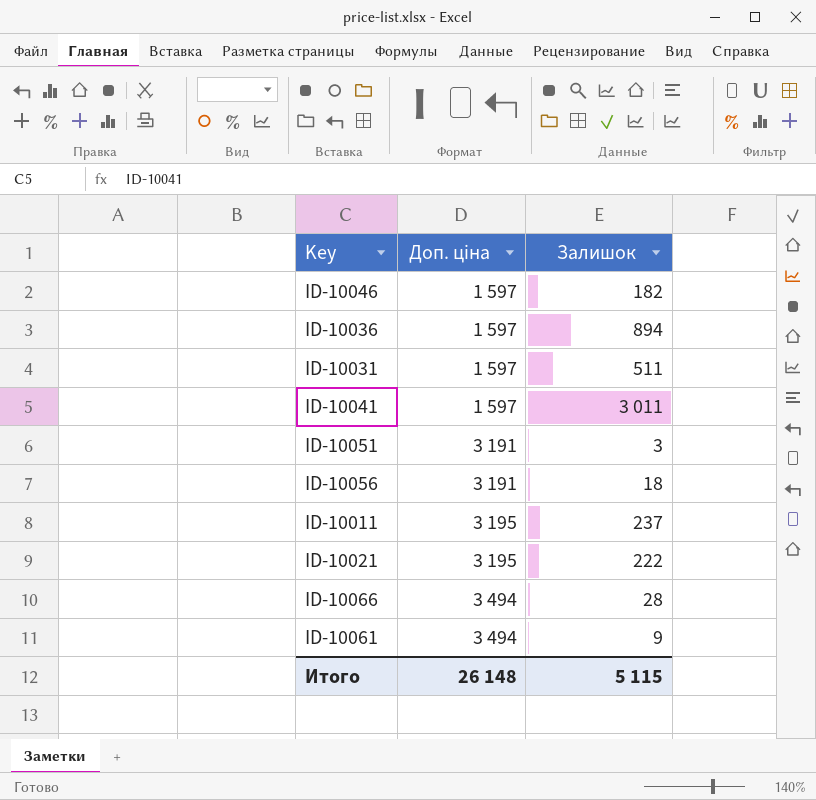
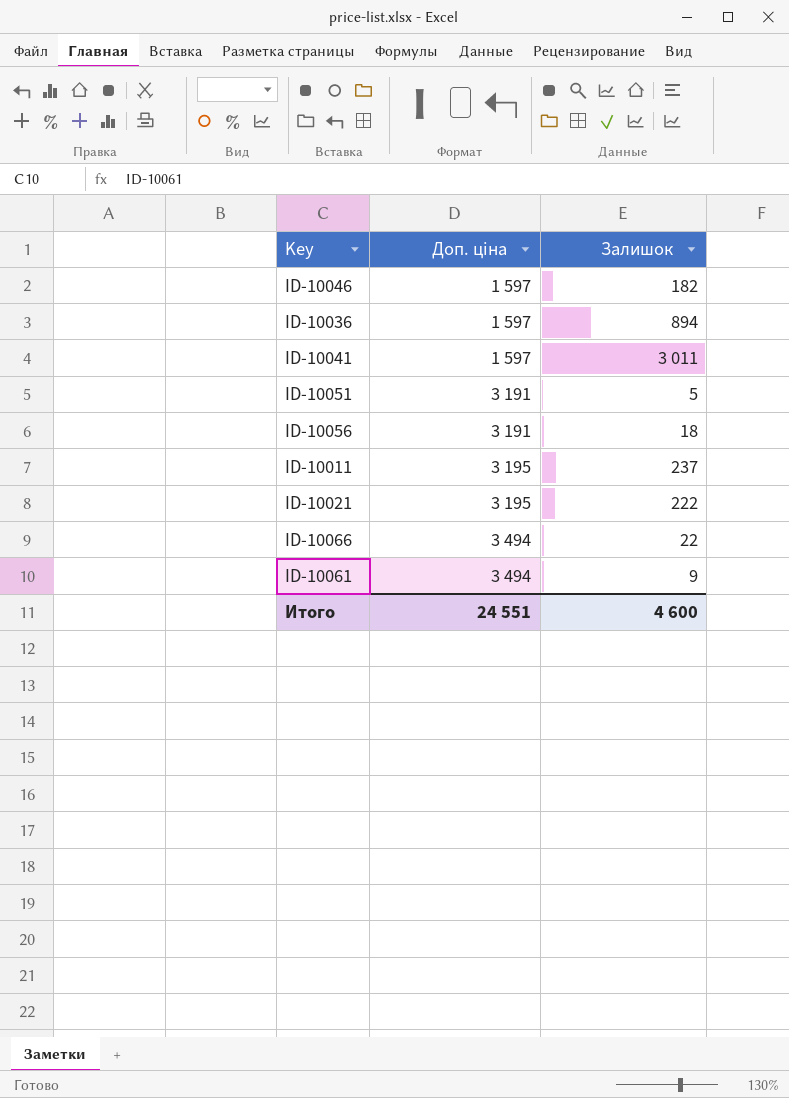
row ID-10031: 1 597 | 511 -> none
ID-10051 | Залишок: 3 -> 5
ID-10066 | Залишок: 28 -> 22
Итого | Доп. ціна: 26 148 -> 24 551
Итого | Залишок: 5 115 -> 4 600

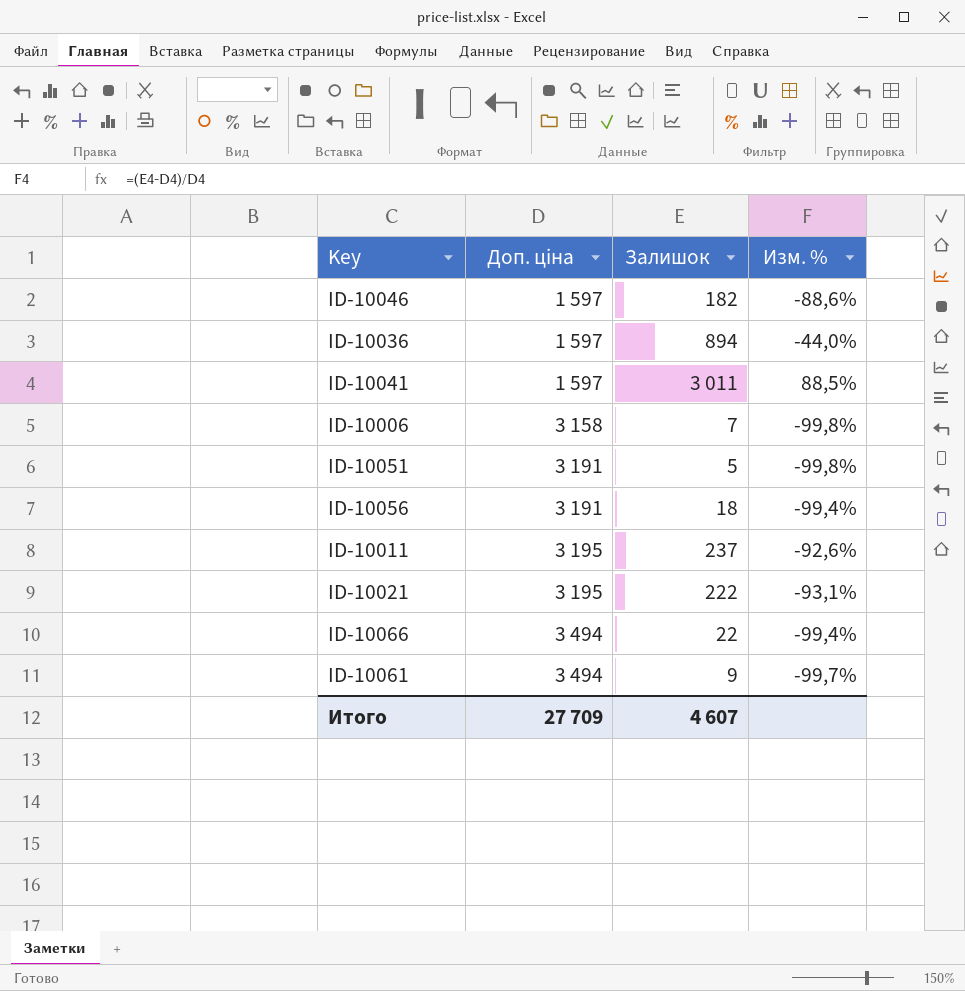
column Изм. % | formula: none -> ([Залишок] - [Доп. ціна]) / [Доп. ціна]
row ID-10006: none -> 3 158 | 7 | -99,8%
Итого | Доп. ціна: 24 551 -> 27 709
Итого | Залишок: 4 600 -> 4 607

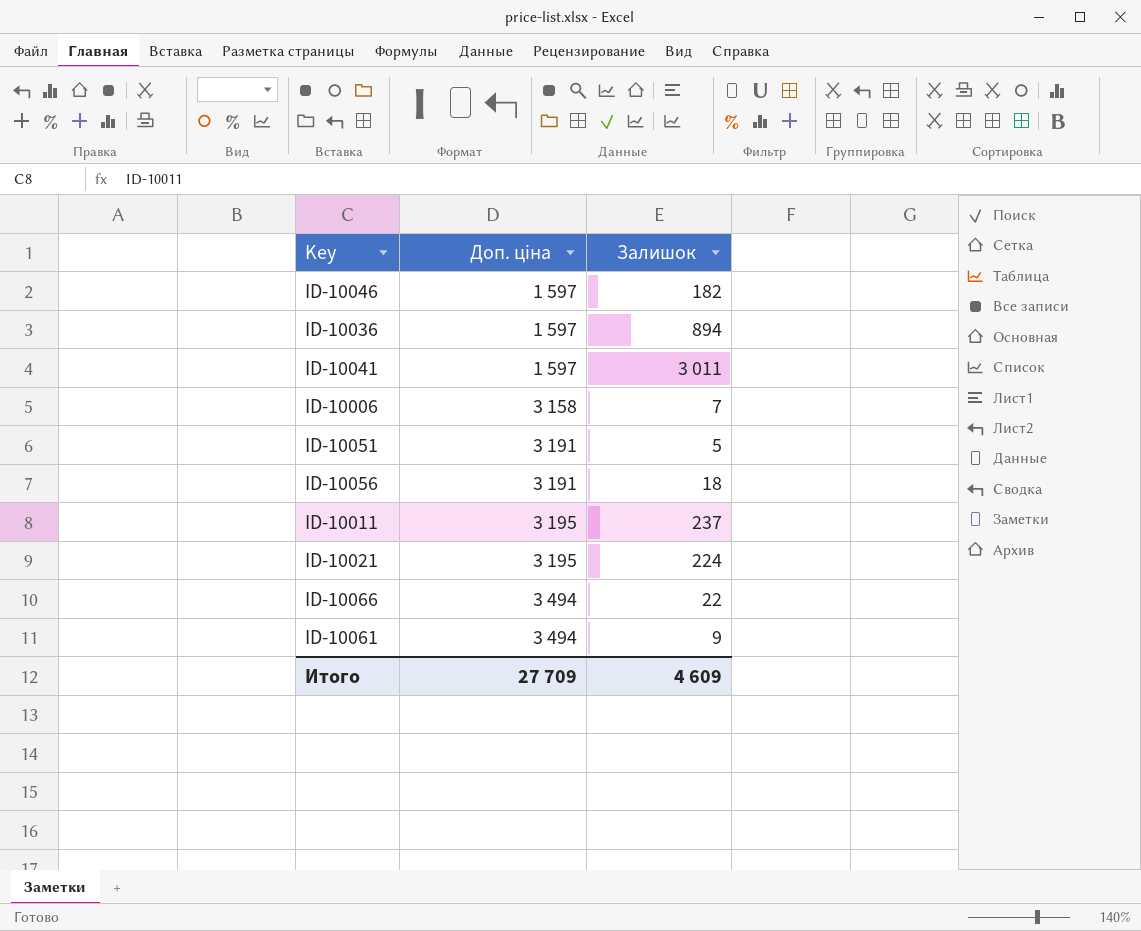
column Изм. % | formula: ([Залишок] - [Доп. ціна]) / [Доп. ціна] -> none
ID-10021 | Залишок: 222 -> 224
Итого | Залишок: 4 607 -> 4 609

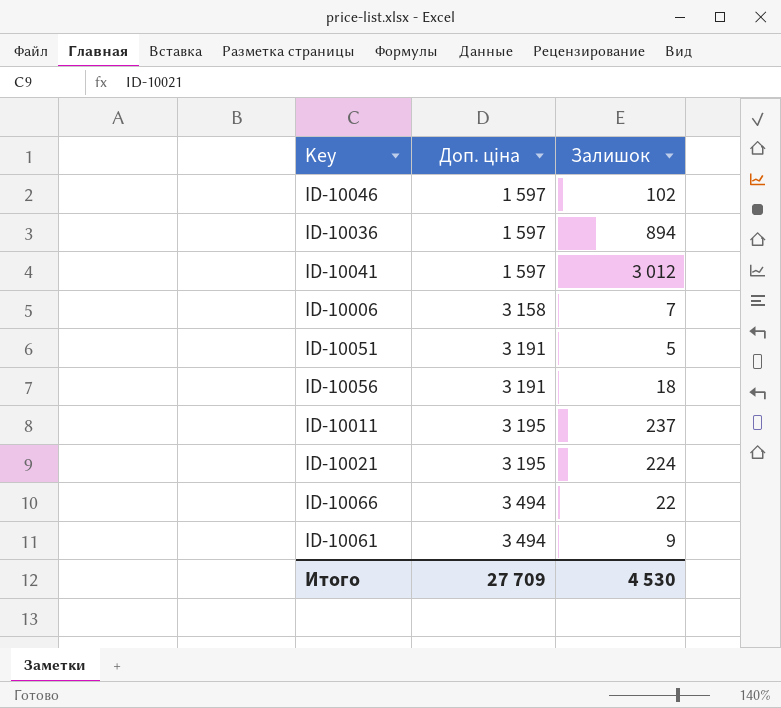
ID-10046 | Залишок: 182 -> 102
ID-10041 | Залишок: 3 011 -> 3 012
Итого | Залишок: 4 609 -> 4 530

